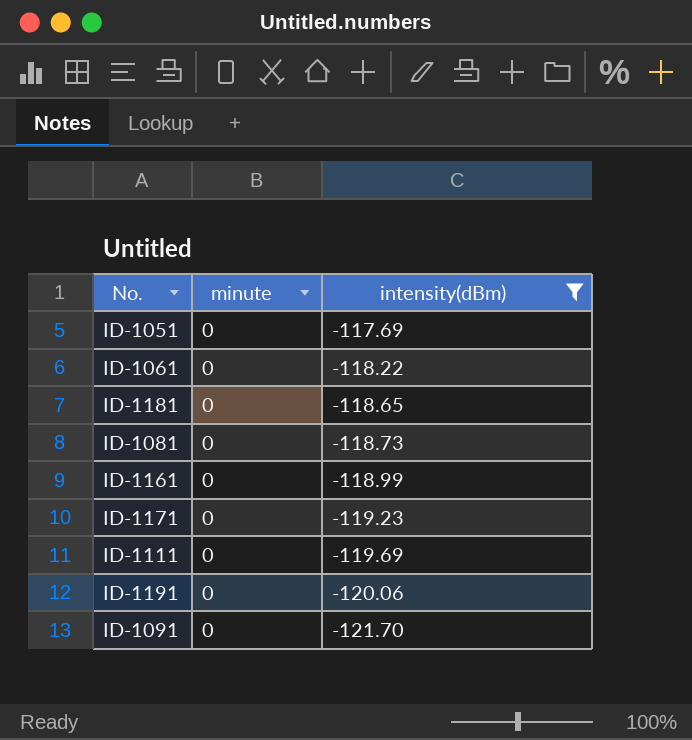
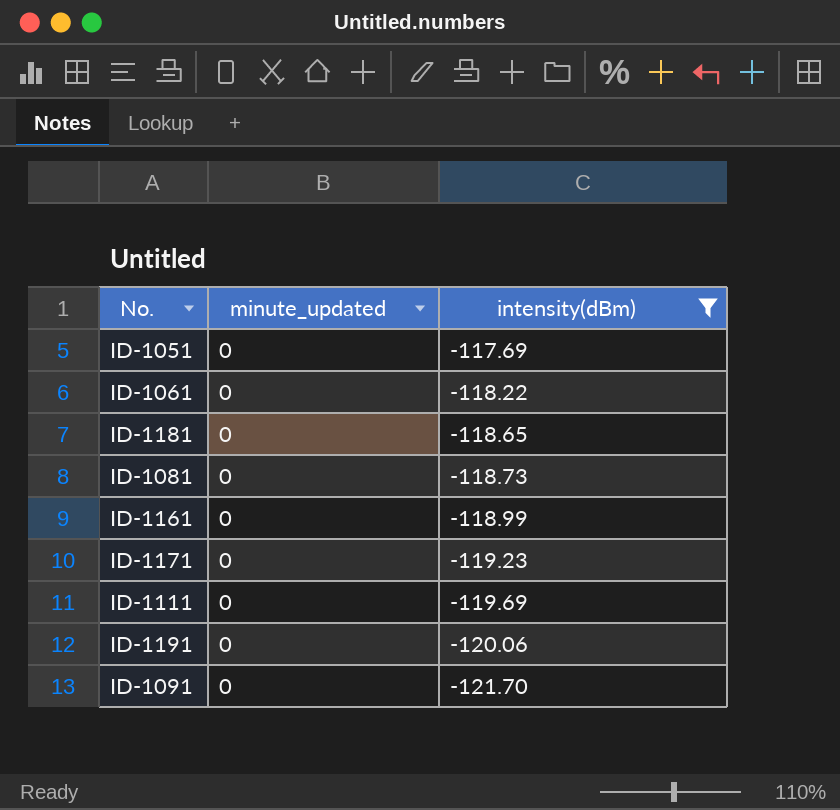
column name: minute -> minute_updated

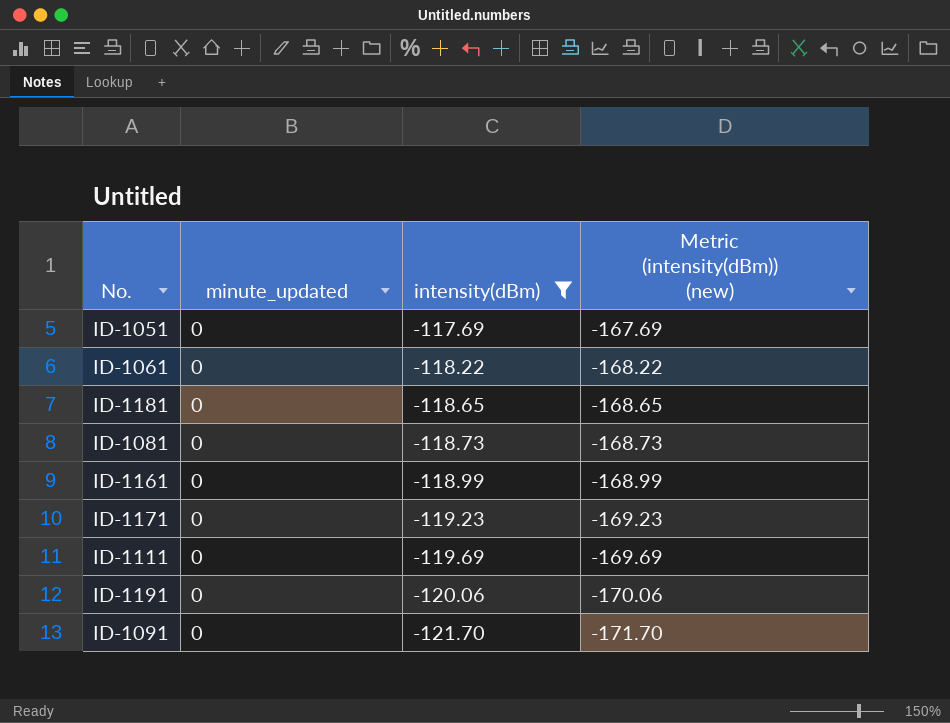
column Metric (intensity(dBm)) (new) | formula: none -> [intensity(dBm)] - 50

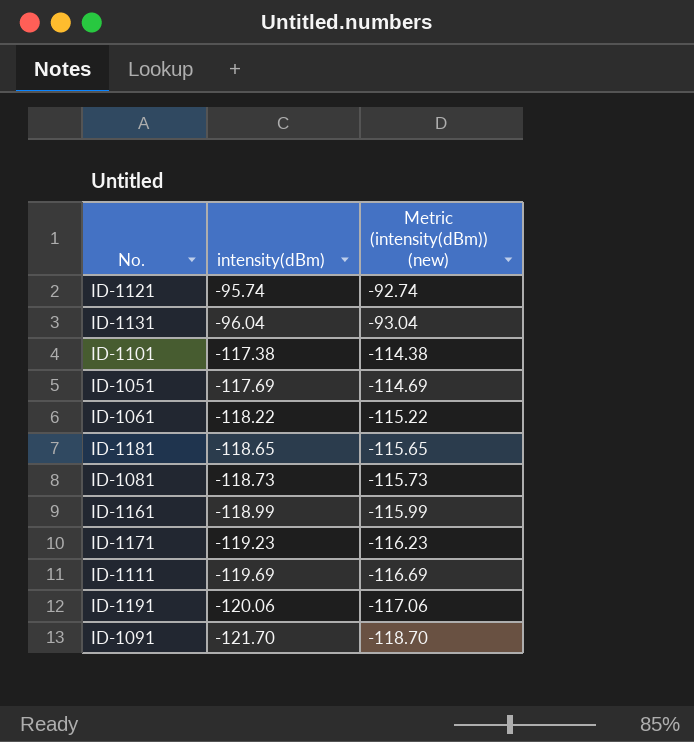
filter: intensity(dBm) <= -117.69 -> none
column minute_updated | position: 2 -> none
column Metric (intensity(dBm)) (new) | formula: [intensity(dBm)] - 50 -> [intensity(dBm)] + 3

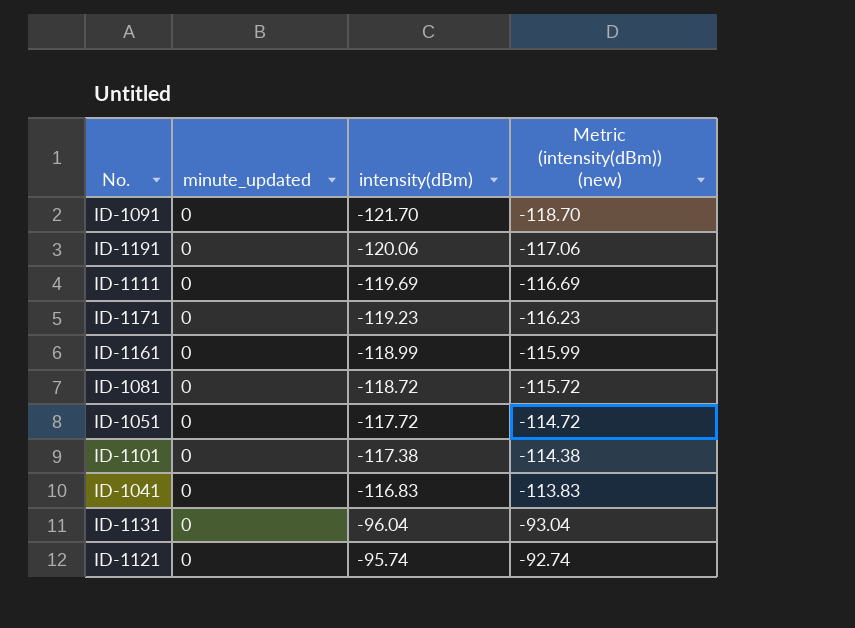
row order: intensity(dBm) descending -> intensity(dBm) ascending
column minute_updated | position: none -> 2
row ID-1061: -118.22 | -115.22 -> none
row ID-1181: -118.65 | -115.65 -> none
ID-1081 | intensity(dBm): -118.73 -> -118.72
ID-1081 | Metric (intensity(dBm)) (new): -115.73 -> -115.72
ID-1051 | intensity(dBm): -117.69 -> -117.72
ID-1051 | Metric (intensity(dBm)) (new): -114.69 -> -114.72
row ID-1041: none -> 0 | -116.83 | -113.83

